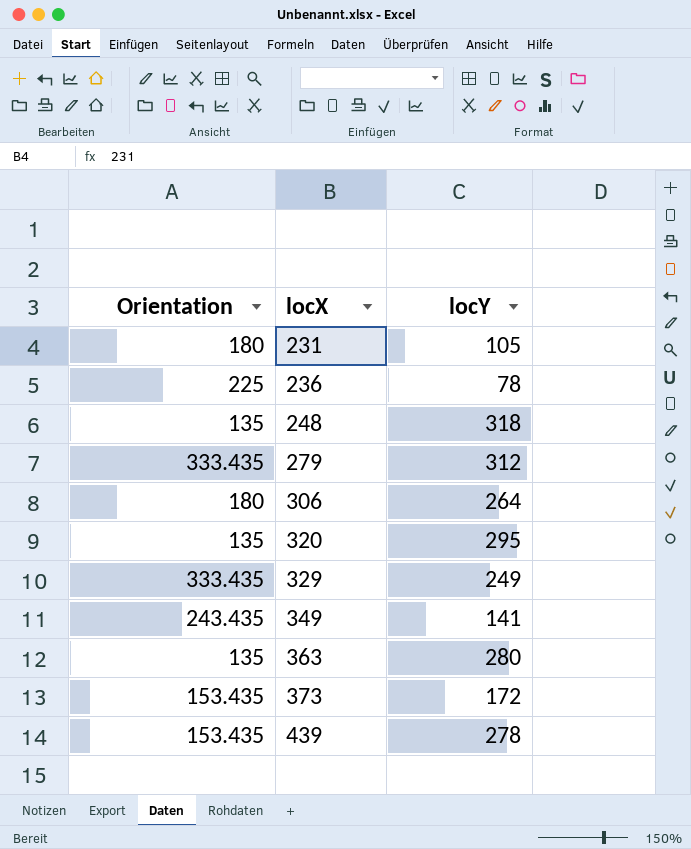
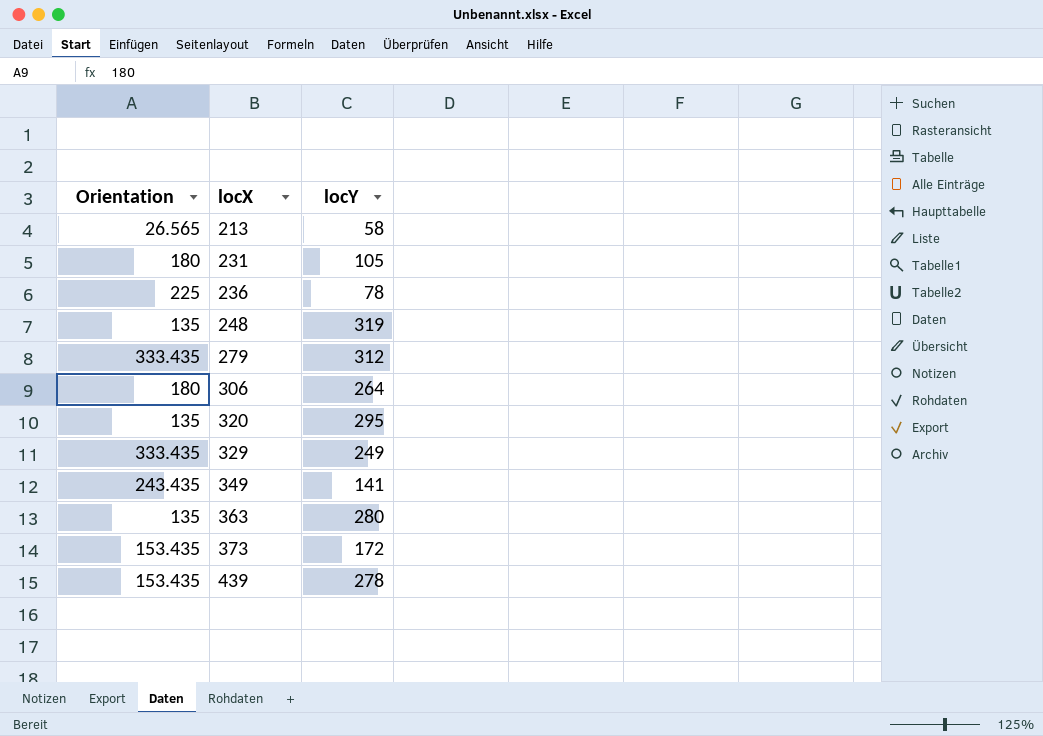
row 213: none -> 26.565 | 58
248 | locY: 318 -> 319

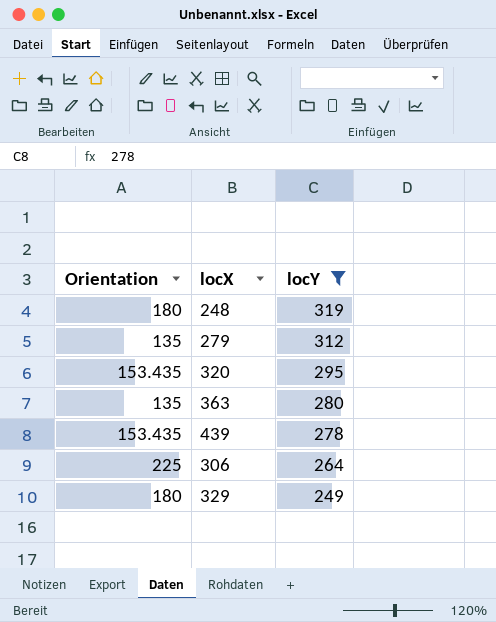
filter: none -> locY >= 249
row order: locX ascending -> locY descending
248 | Orientation: 135 -> 180
279 | Orientation: 333.435 -> 135
320 | Orientation: 135 -> 153.435
306 | Orientation: 180 -> 225
329 | Orientation: 333.435 -> 180

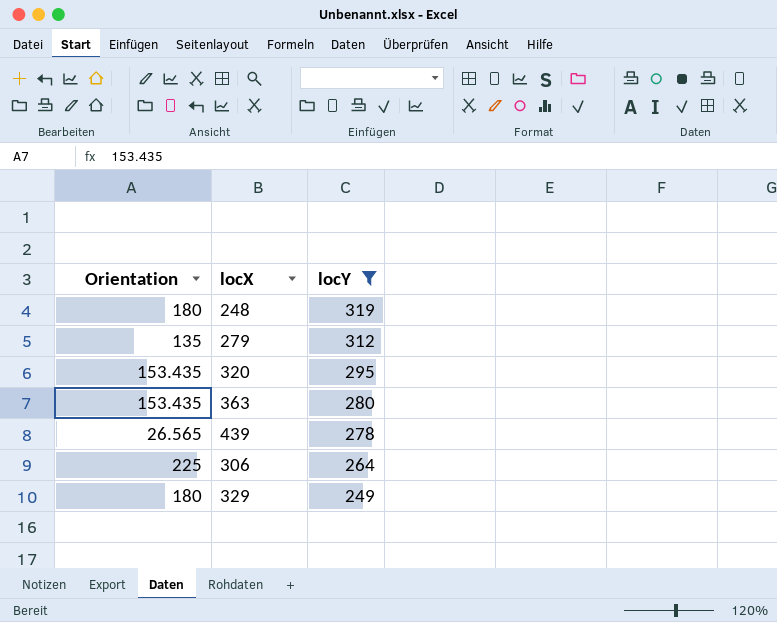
363 | Orientation: 135 -> 153.435
439 | Orientation: 153.435 -> 26.565

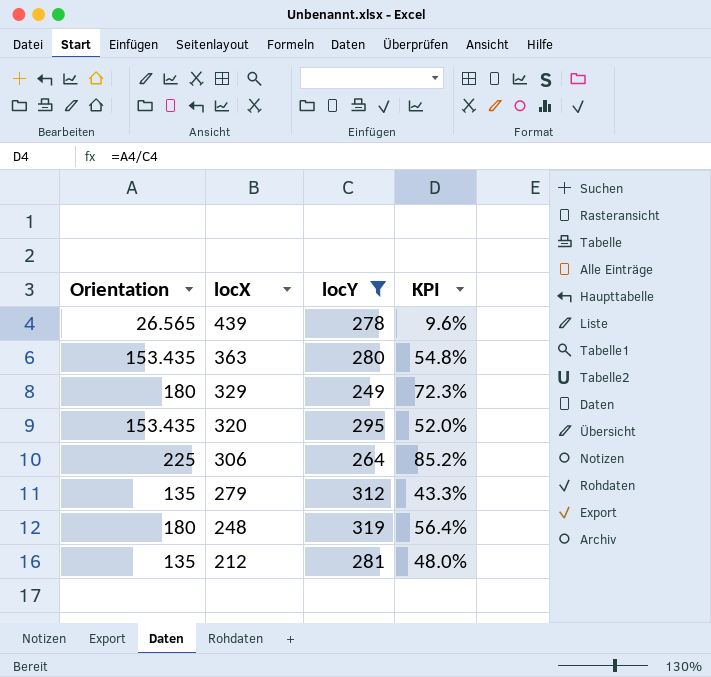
row order: locY descending -> locX descending
column KPI | formula: none -> [Orientation] / [locY]
row 212: none -> 135 | 281 | 48.0%

